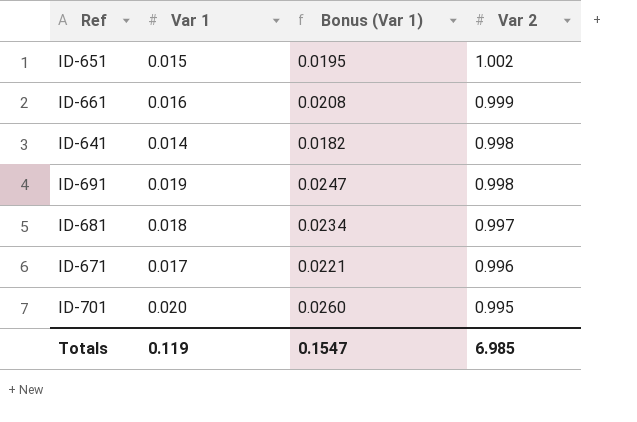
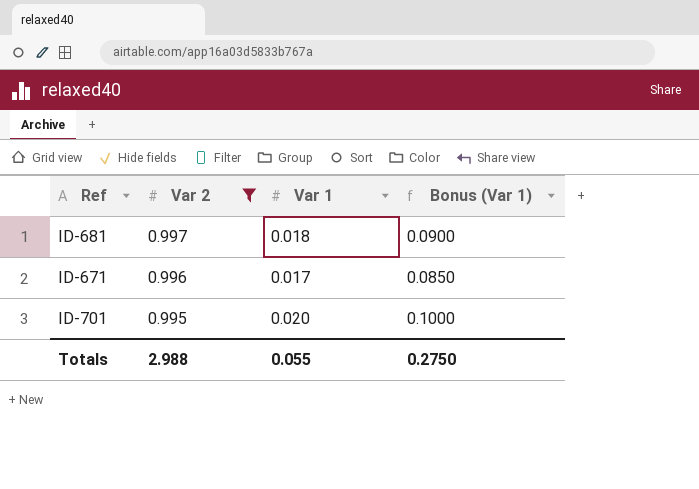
filter: none -> Var 2 <= 0.997
column Var 2 | position: 4 -> 2
column Bonus (Var 1) | formula: [Var 1] * 1.3 -> [Var 1] * 5
Totals | Var 2: 6.985 -> 2.988
Totals | Var 1: 0.119 -> 0.055
Totals | Bonus (Var 1): 0.1547 -> 0.2750

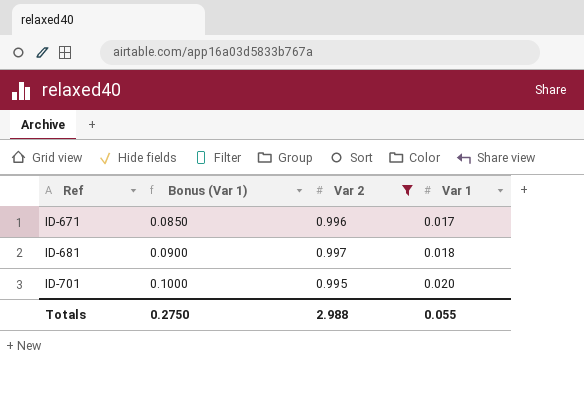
row order: Var 2 descending -> Ref ascending
column Bonus (Var 1) | position: 4 -> 2

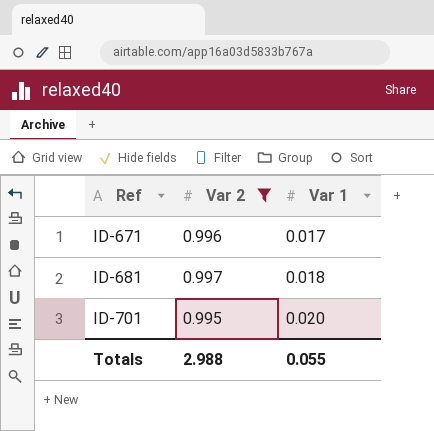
column Bonus (Var 1) | formula: [Var 1] * 5 -> none

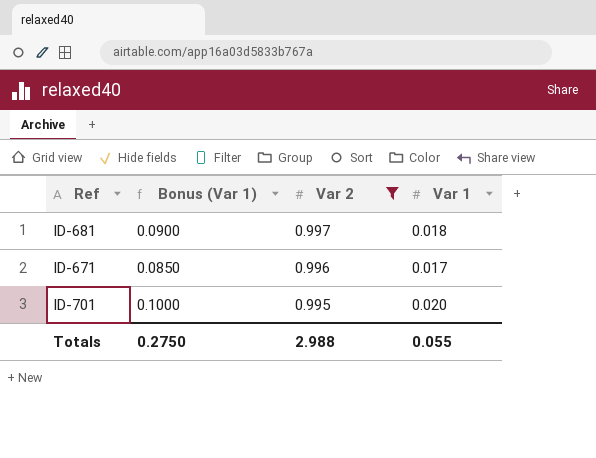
row order: Ref ascending -> Var 2 descending
column Bonus (Var 1) | formula: none -> [Var 1] * 5

